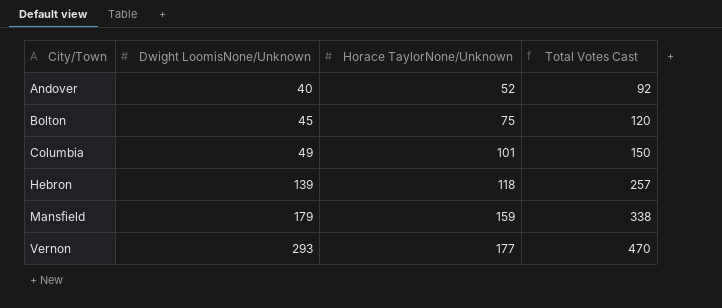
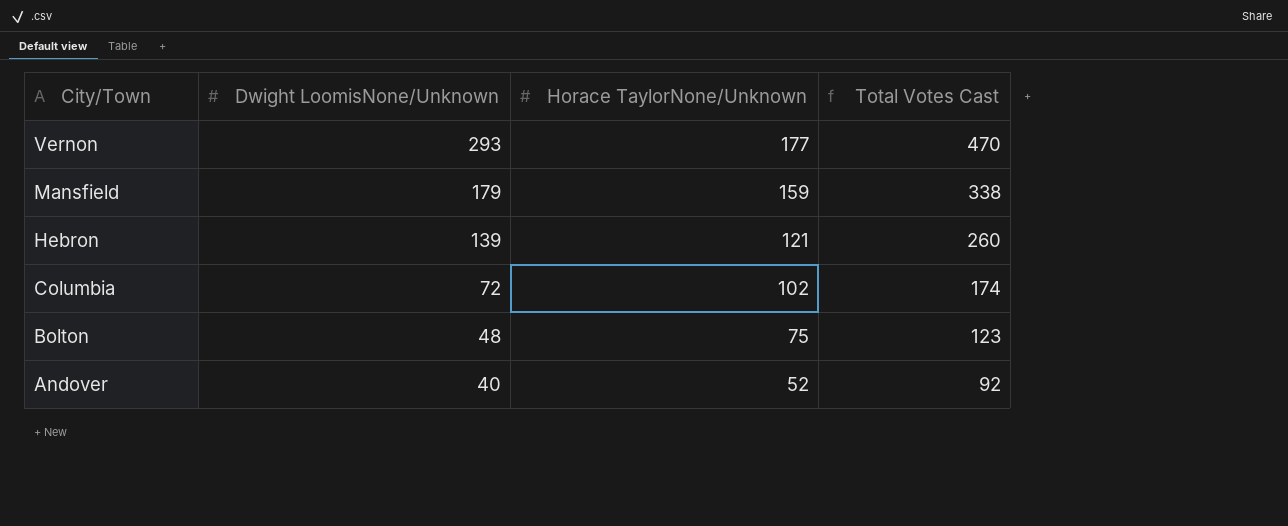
row order: City/Town ascending -> City/Town descending
Hebron | Horace TaylorNone/Unknown: 118 -> 121
Hebron | Total Votes Cast: 257 -> 260
Columbia | Dwight LoomisNone/Unknown: 49 -> 72
Columbia | Horace TaylorNone/Unknown: 101 -> 102
Columbia | Total Votes Cast: 150 -> 174
Bolton | Dwight LoomisNone/Unknown: 45 -> 48
Bolton | Total Votes Cast: 120 -> 123

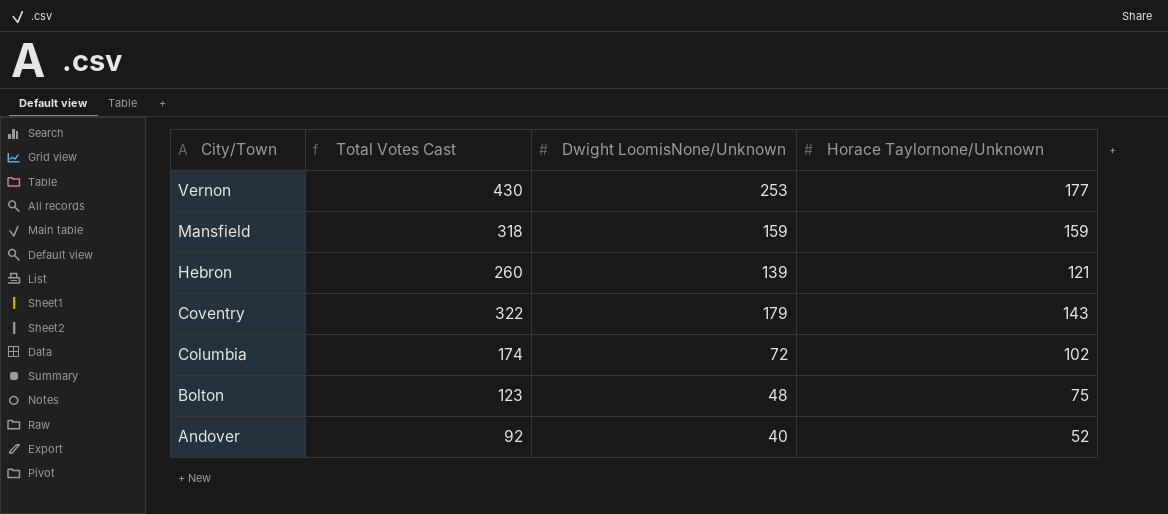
column Total Votes Cast | position: 4 -> 2
column name: Horace TaylorNone/Unknown -> Horace Taylornone/Unknown
Vernon | Total Votes Cast: 470 -> 430
Vernon | Dwight LoomisNone/Unknown: 293 -> 253
Mansfield | Total Votes Cast: 338 -> 318
Mansfield | Dwight LoomisNone/Unknown: 179 -> 159
row Coventry: none -> 322 | 179 | 143

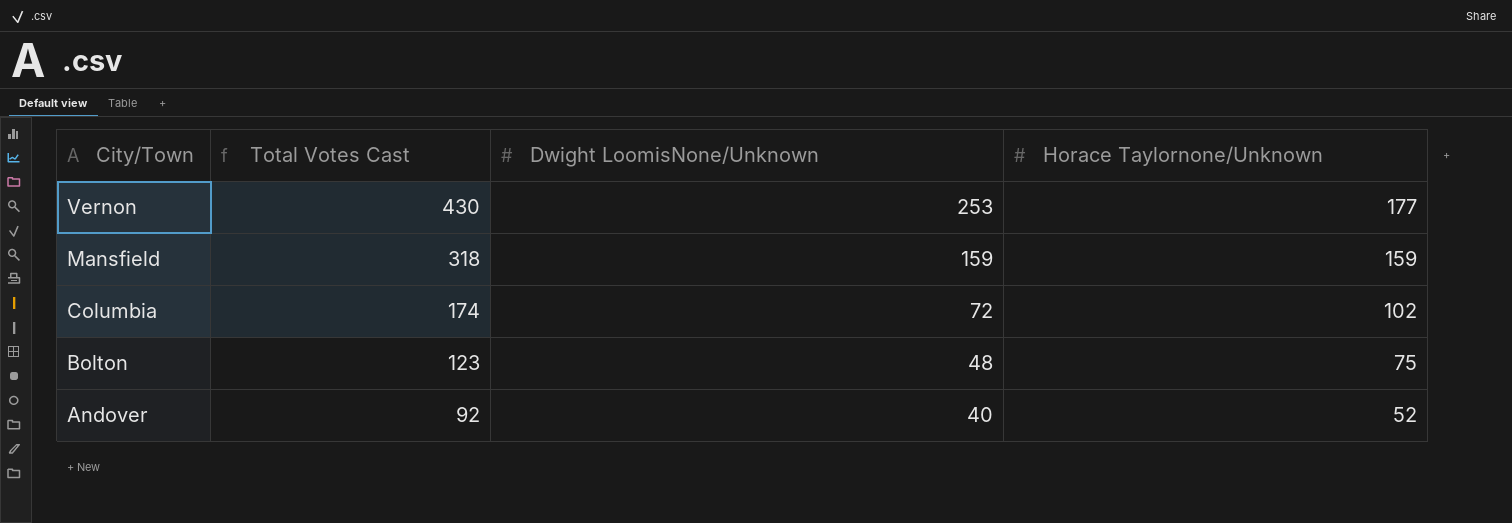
row Hebron: 260 | 139 | 121 -> none
row Coventry: 322 | 179 | 143 -> none

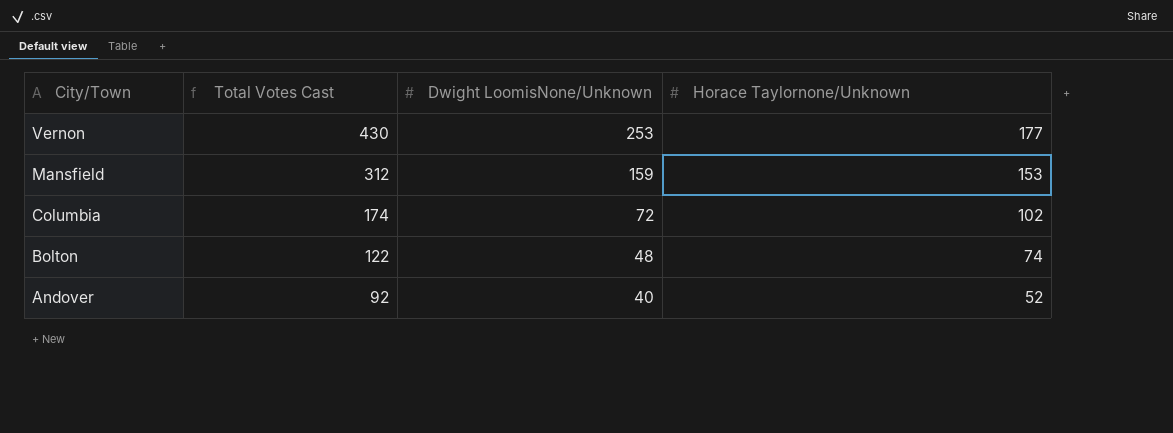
Mansfield | Total Votes Cast: 318 -> 312
Mansfield | Horace Taylornone/Unknown: 159 -> 153
Bolton | Total Votes Cast: 123 -> 122
Bolton | Horace Taylornone/Unknown: 75 -> 74

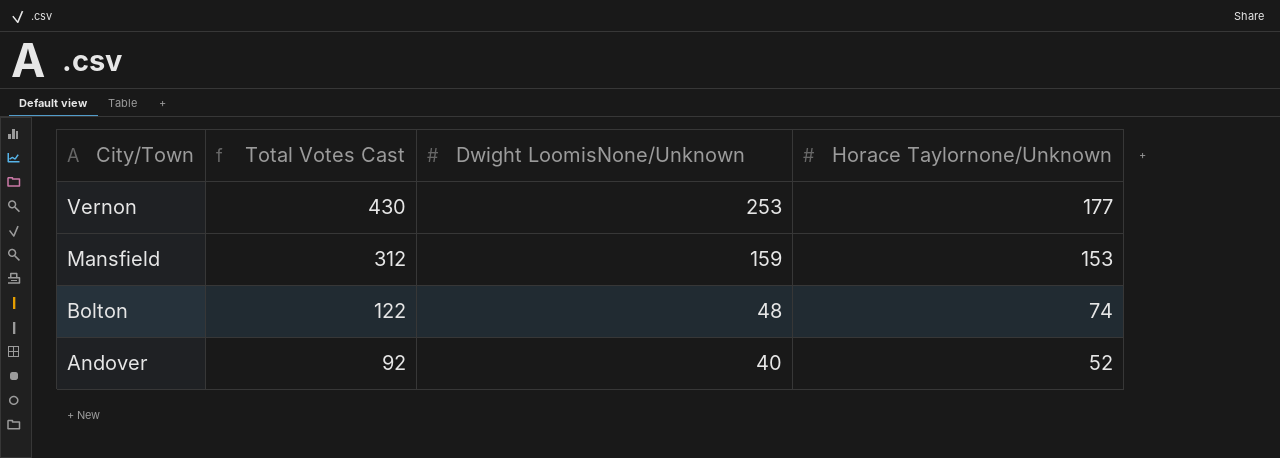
row Columbia: 174 | 72 | 102 -> none

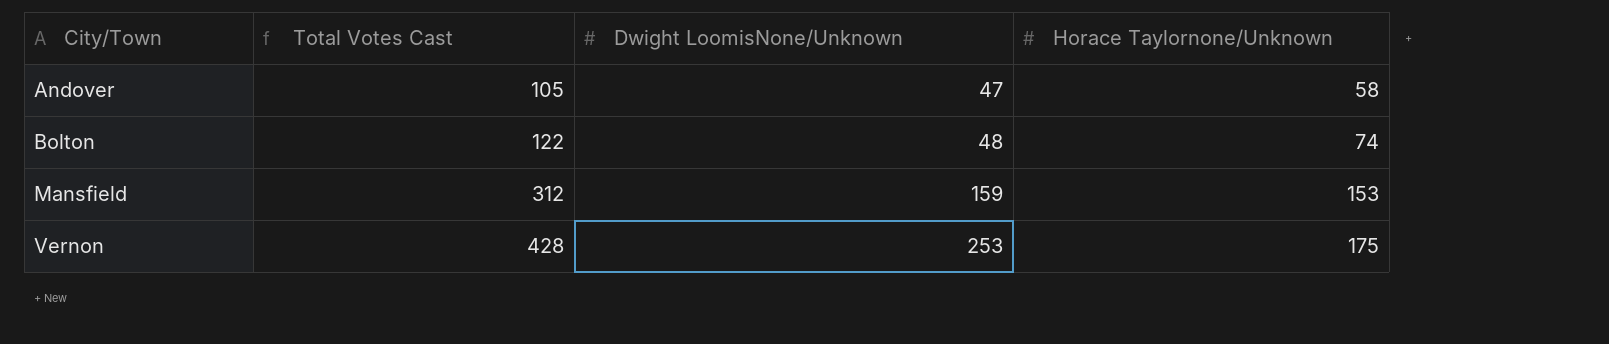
row order: City/Town descending -> City/Town ascending
Andover | Total Votes Cast: 92 -> 105
Andover | Dwight LoomisNone/Unknown: 40 -> 47
Andover | Horace Taylornone/Unknown: 52 -> 58
Vernon | Total Votes Cast: 430 -> 428
Vernon | Horace Taylornone/Unknown: 177 -> 175

